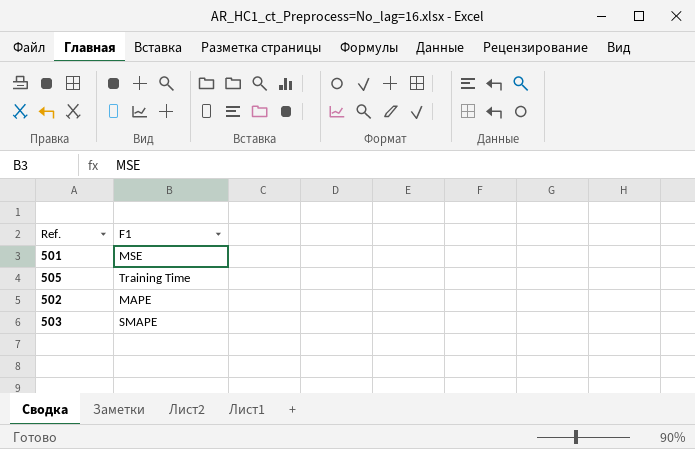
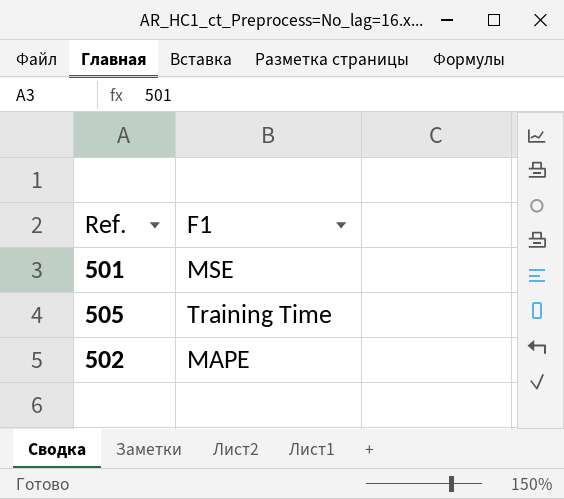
row 503: SMAPE -> none

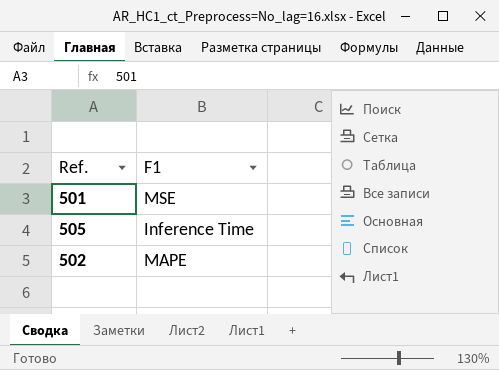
505 | F1: Training Time -> Inference Time

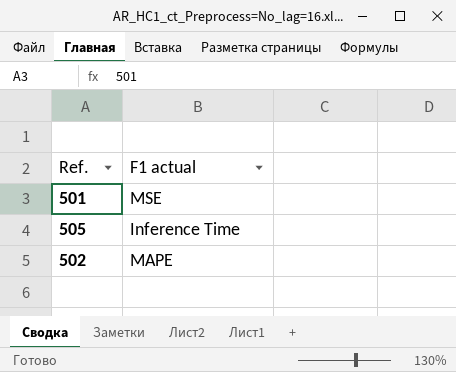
column name: F1 -> F1 actual

